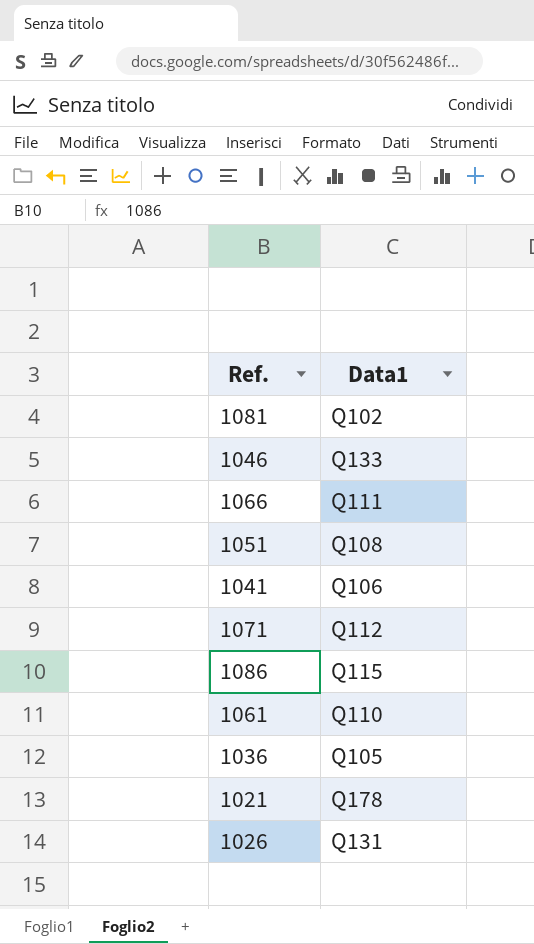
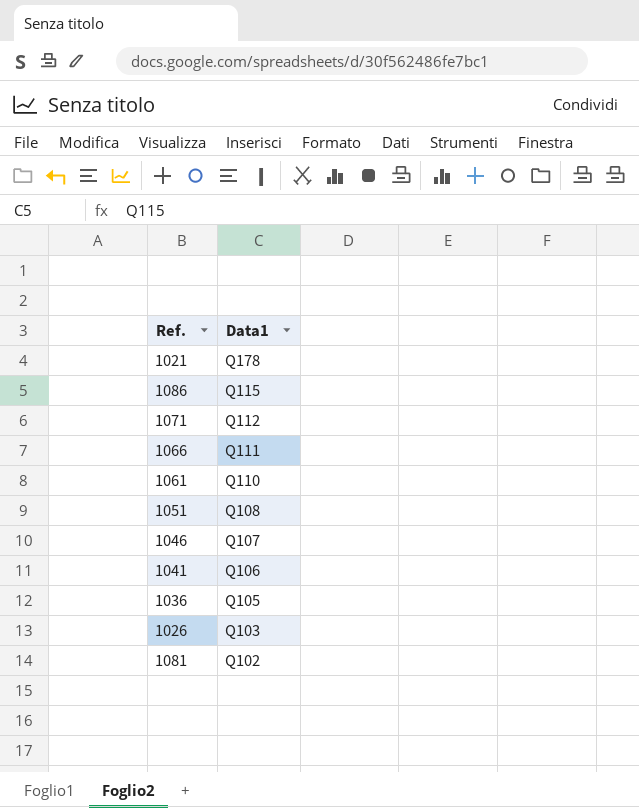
row order: none -> Data1 descending
1046 | Data1: Q133 -> Q107
1026 | Data1: Q131 -> Q103

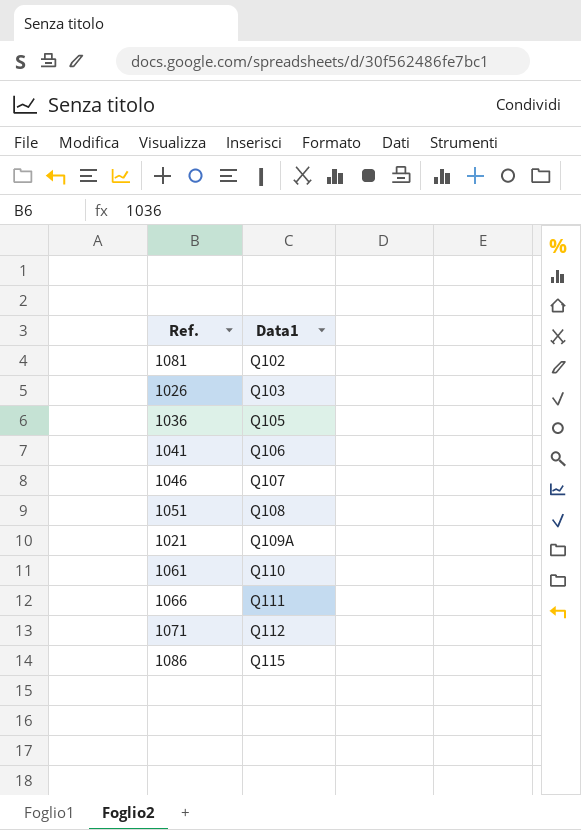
row order: Data1 descending -> Data1 ascending
1021 | Data1: Q178 -> Q109A

